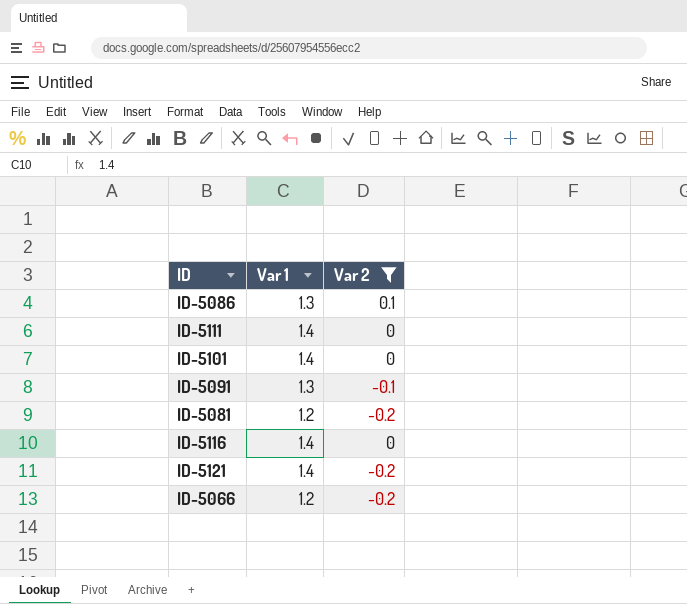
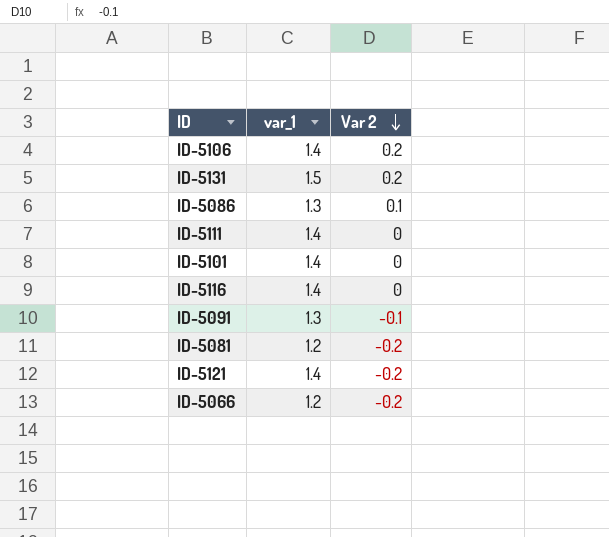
filter: Var 2 != 0.2 -> none
row order: none -> Var 2 descending
column name: Var 1 -> var_1

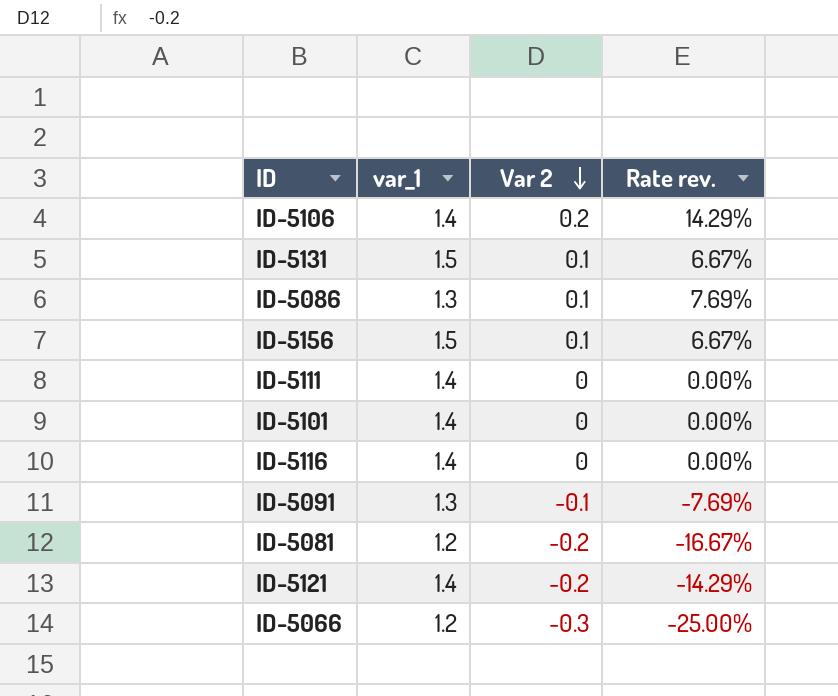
column Rate rev. | formula: none -> [Var 2] / [var_1]
ID-5131 | Var 2: 0.2 -> 0.1
row ID-5156: none -> 1.5 | 0.1 | 6.67%
ID-5066 | Var 2: -0.2 -> -0.3

